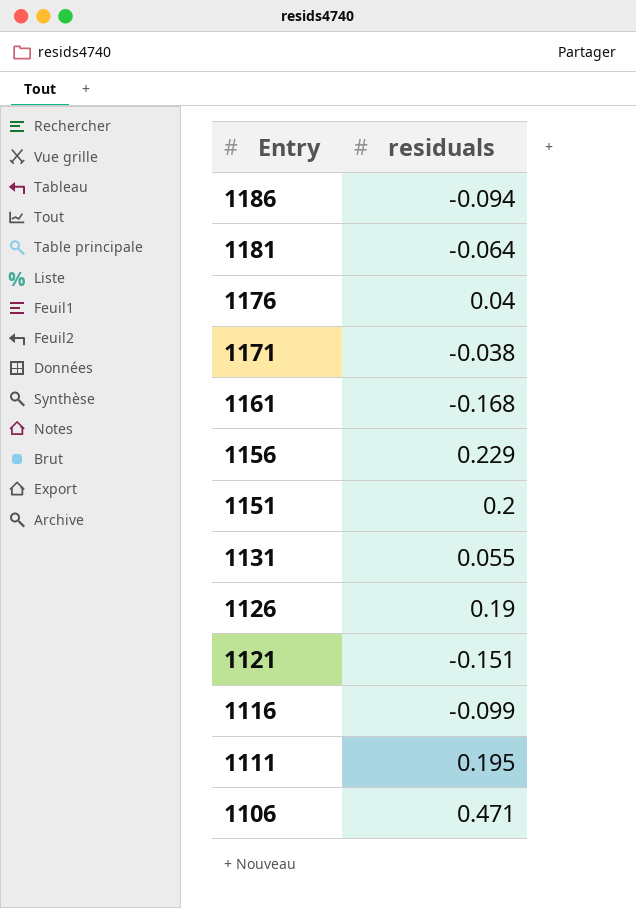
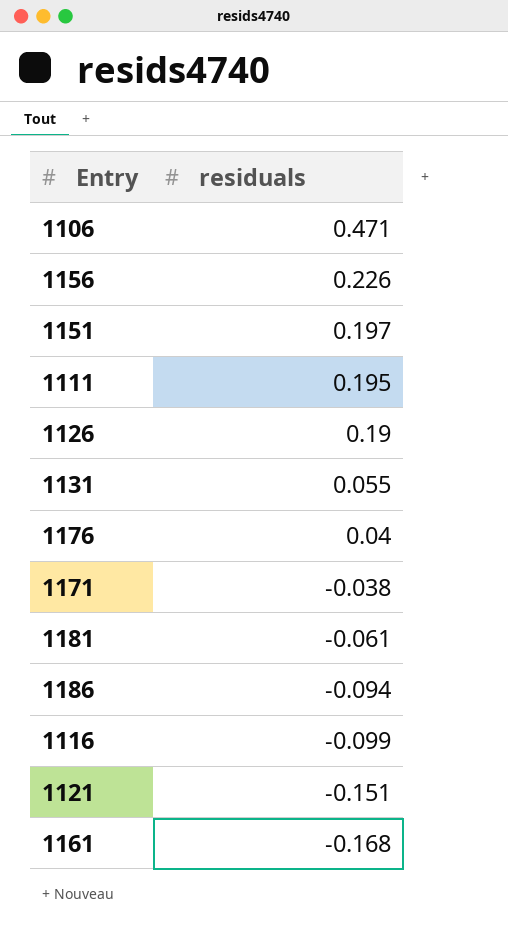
row order: Entry descending -> residuals descending
1156 | residuals: 0.229 -> 0.226
1151 | residuals: 0.2 -> 0.197
1181 | residuals: -0.064 -> -0.061

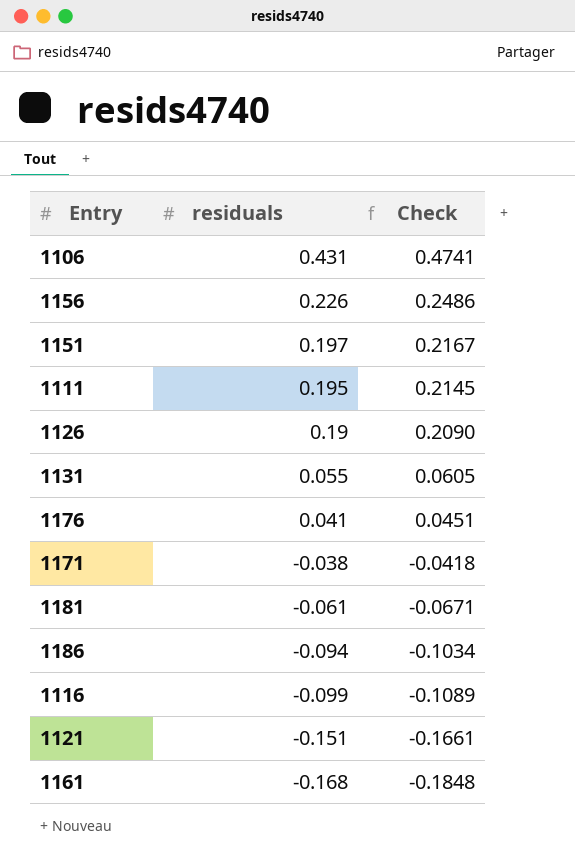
column Check | formula: none -> [residuals] * 1.1
1106 | residuals: 0.471 -> 0.431
1176 | residuals: 0.04 -> 0.041

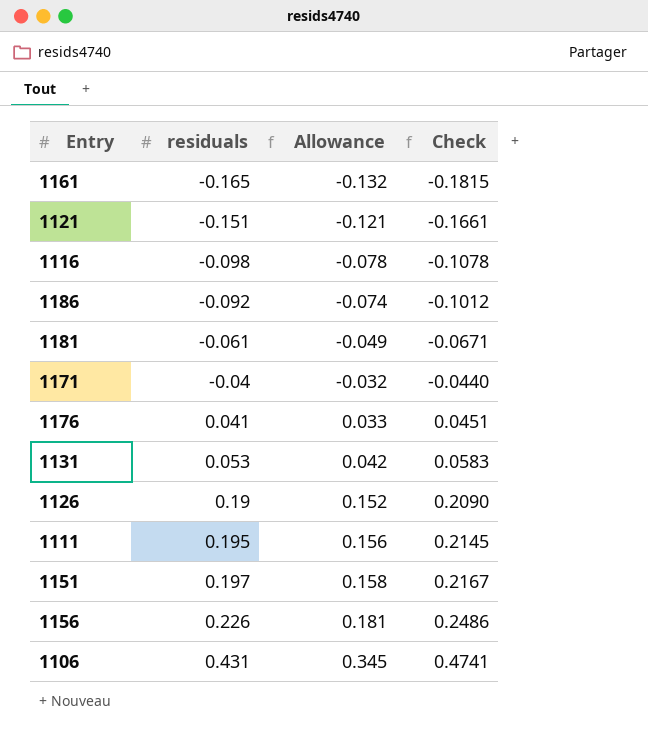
row order: residuals descending -> residuals ascending
column Allowance | formula: none -> [residuals] * 0.8
1161 | residuals: -0.168 -> -0.165
1161 | Check: -0.1848 -> -0.1815
1116 | residuals: -0.099 -> -0.098
1116 | Check: -0.1089 -> -0.1078
1186 | residuals: -0.094 -> -0.092
1186 | Check: -0.1034 -> -0.1012
1171 | residuals: -0.038 -> -0.04
1171 | Check: -0.0418 -> -0.0440
1131 | residuals: 0.055 -> 0.053
1131 | Check: 0.0605 -> 0.0583

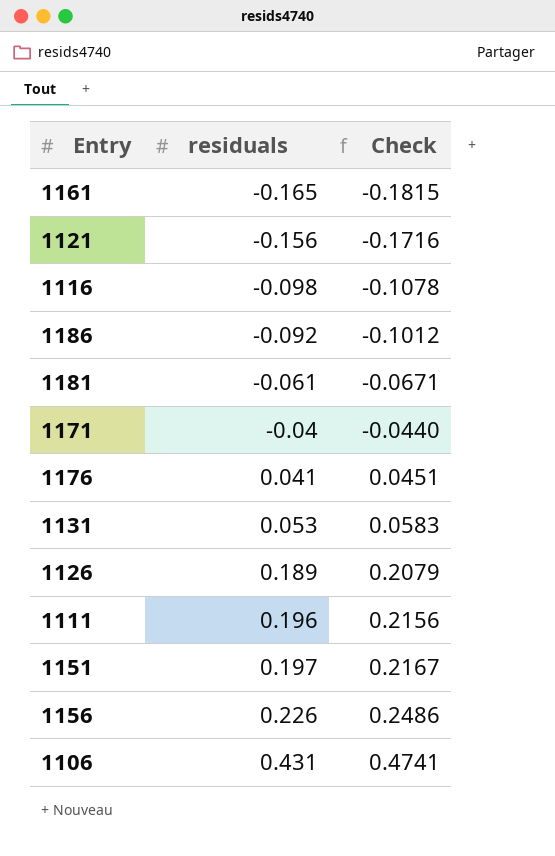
column Allowance | formula: [residuals] * 0.8 -> none
1121 | residuals: -0.151 -> -0.156
1121 | Check: -0.1661 -> -0.1716
1126 | residuals: 0.19 -> 0.189
1126 | Check: 0.2090 -> 0.2079
1111 | residuals: 0.195 -> 0.196
1111 | Check: 0.2145 -> 0.2156

